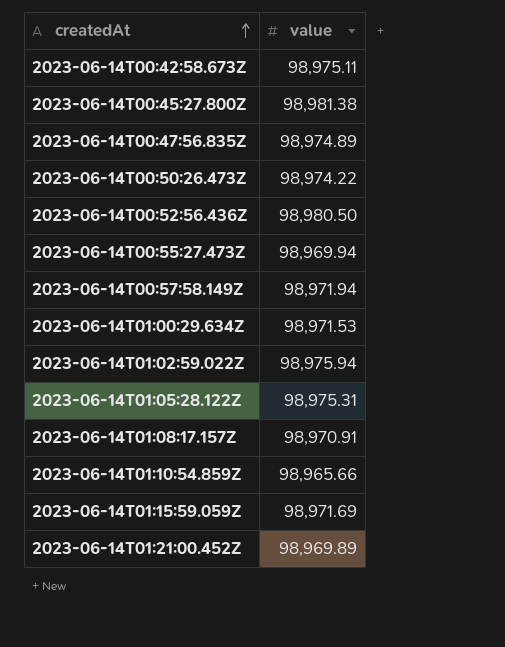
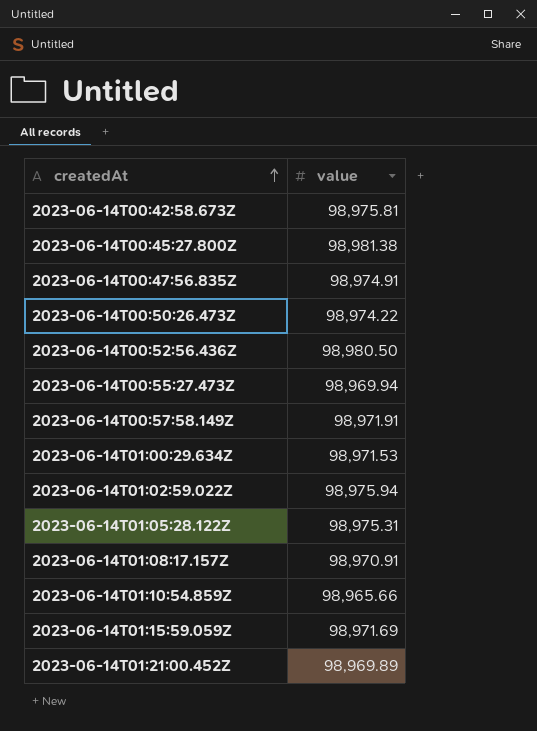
2023-06-14T00:42:58.673Z | value: 98,975.11 -> 98,975.81
2023-06-14T00:47:56.835Z | value: 98,974.89 -> 98,974.91
2023-06-14T00:57:58.149Z | value: 98,971.94 -> 98,971.91

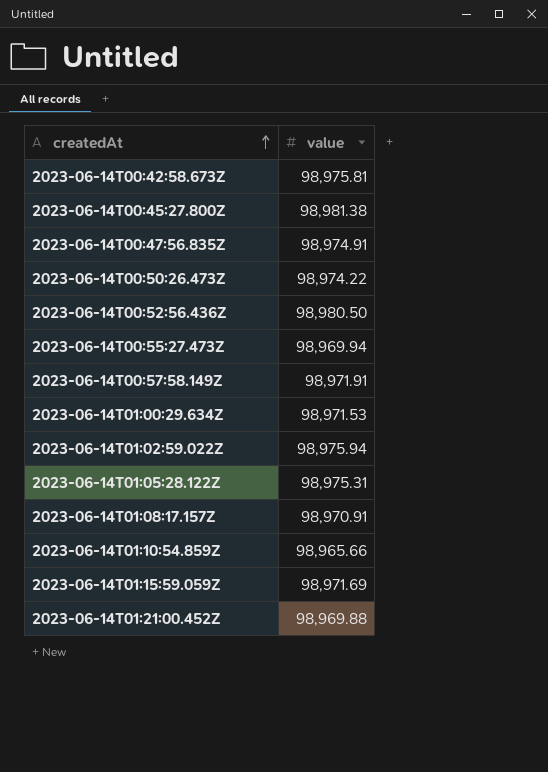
2023-06-14T01:21:00.452Z | value: 98,969.89 -> 98,969.88

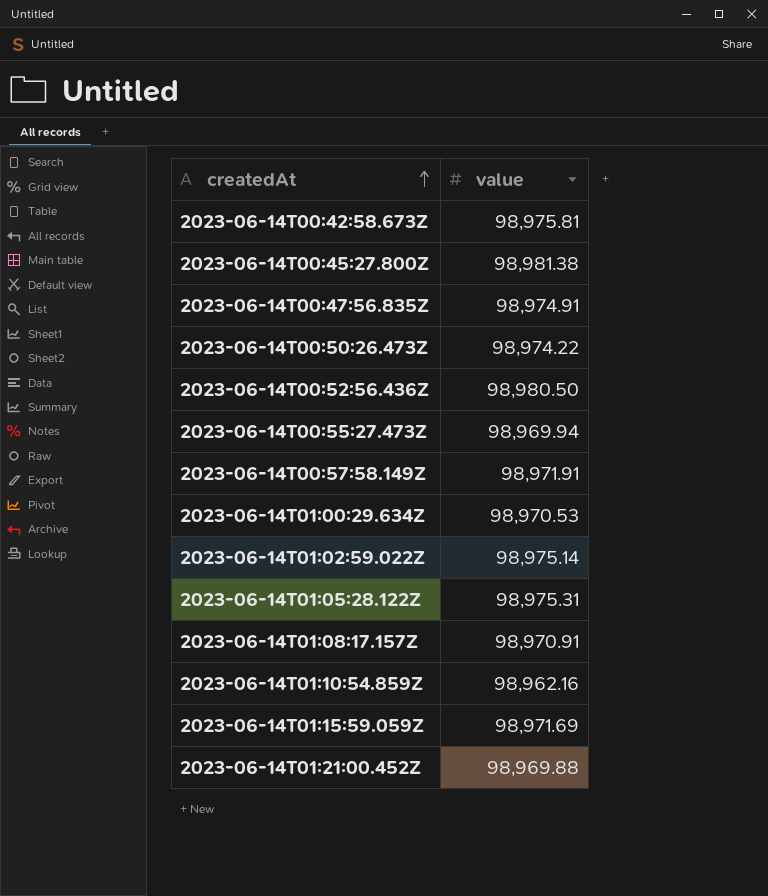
2023-06-14T01:00:29.634Z | value: 98,971.53 -> 98,970.53
2023-06-14T01:02:59.022Z | value: 98,975.94 -> 98,975.14
2023-06-14T01:10:54.859Z | value: 98,965.66 -> 98,962.16

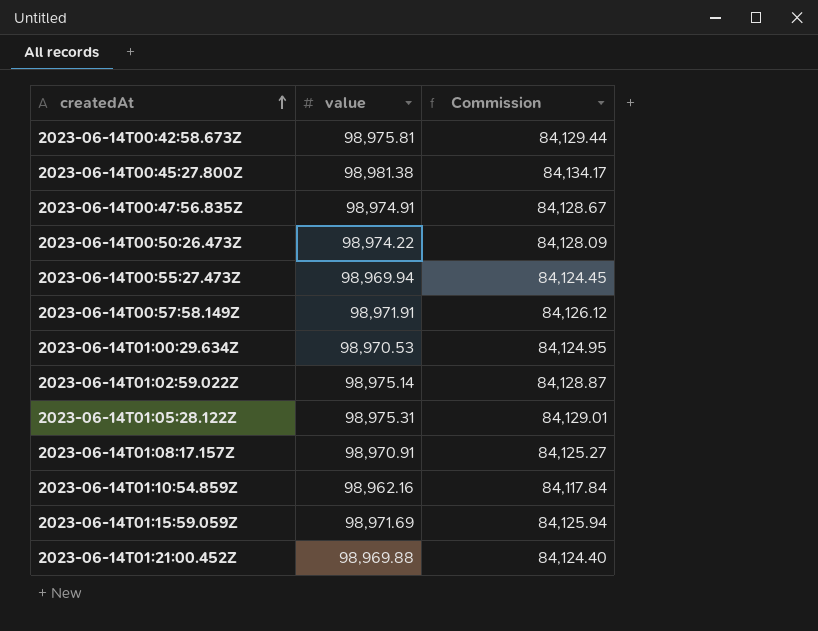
column Commission | formula: none -> [value] * 0.85
row 2023-06-14T00:52:56.436Z: 98,980.50 -> none

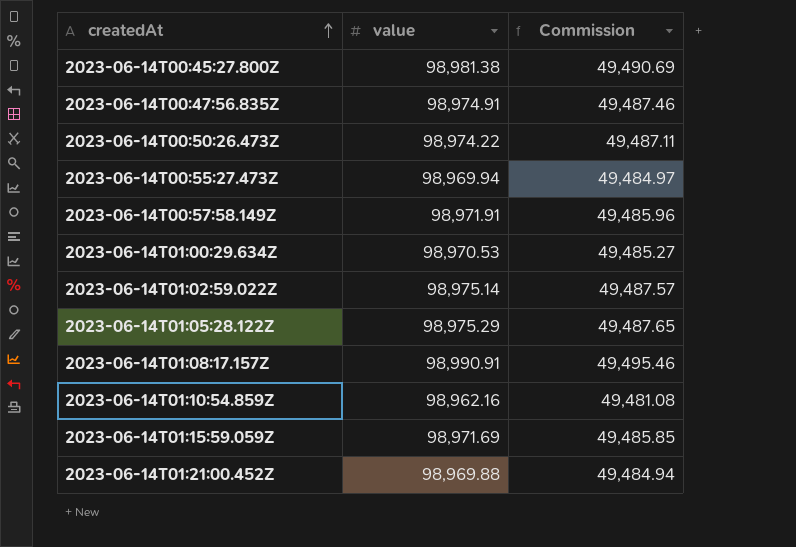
column Commission | formula: [value] * 0.85 -> [value] * 0.5
row 2023-06-14T00:42:58.673Z: 98,975.81 | 84,129.44 -> none
2023-06-14T01:05:28.122Z | value: 98,975.31 -> 98,975.29
2023-06-14T01:08:17.157Z | value: 98,970.91 -> 98,990.91

